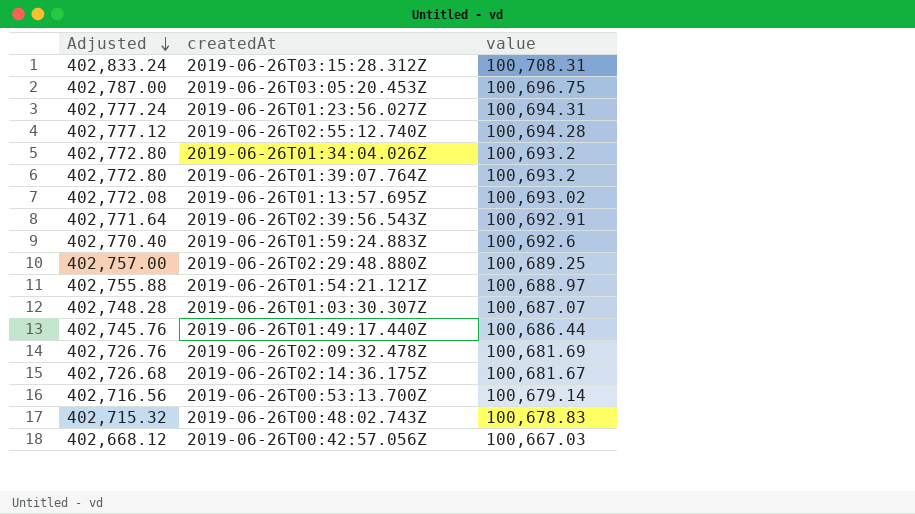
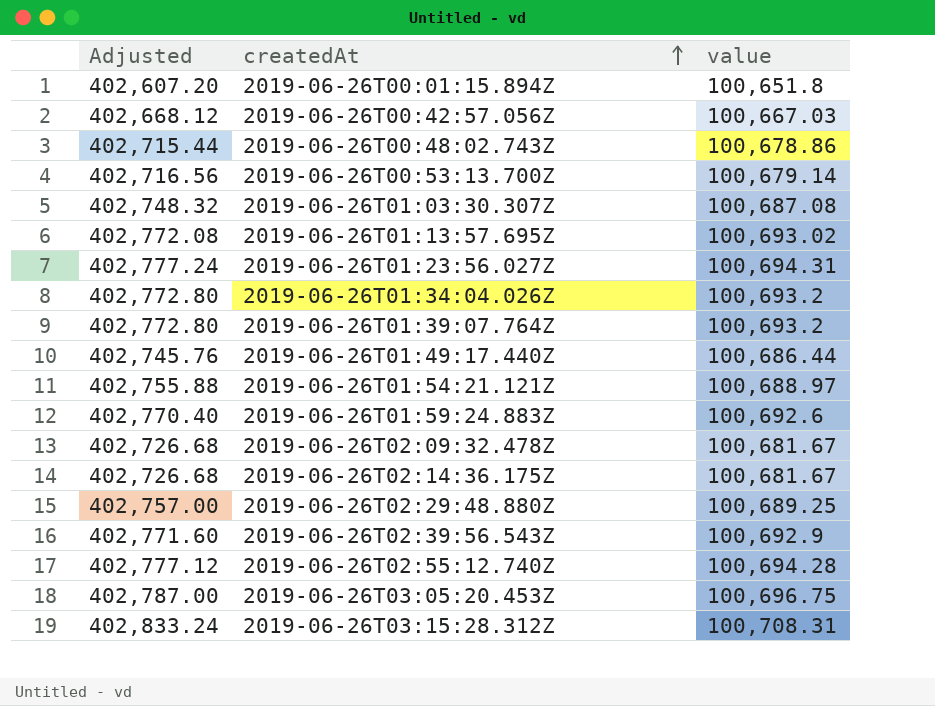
row order: Adjusted descending -> createdAt ascending
row 2019-06-26T00:01:15.894Z: none -> 402,607.20 | 100,651.8
2019-06-26T00:48:02.743Z | Adjusted: 402,715.32 -> 402,715.44
2019-06-26T00:48:02.743Z | value: 100,678.83 -> 100,678.86
2019-06-26T01:03:30.307Z | Adjusted: 402,748.28 -> 402,748.32
2019-06-26T01:03:30.307Z | value: 100,687.07 -> 100,687.08
2019-06-26T02:09:32.478Z | Adjusted: 402,726.76 -> 402,726.68
2019-06-26T02:09:32.478Z | value: 100,681.69 -> 100,681.67
2019-06-26T02:39:56.543Z | Adjusted: 402,771.64 -> 402,771.60
2019-06-26T02:39:56.543Z | value: 100,692.91 -> 100,692.9

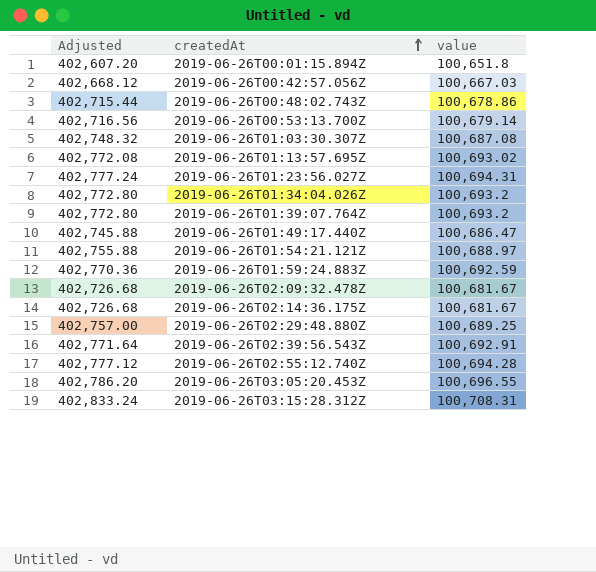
2019-06-26T01:49:17.440Z | Adjusted: 402,745.76 -> 402,745.88
2019-06-26T01:49:17.440Z | value: 100,686.44 -> 100,686.47
2019-06-26T01:59:24.883Z | Adjusted: 402,770.40 -> 402,770.36
2019-06-26T01:59:24.883Z | value: 100,692.6 -> 100,692.59
2019-06-26T02:39:56.543Z | Adjusted: 402,771.60 -> 402,771.64
2019-06-26T02:39:56.543Z | value: 100,692.9 -> 100,692.91
2019-06-26T03:05:20.453Z | Adjusted: 402,787.00 -> 402,786.20
2019-06-26T03:05:20.453Z | value: 100,696.75 -> 100,696.55

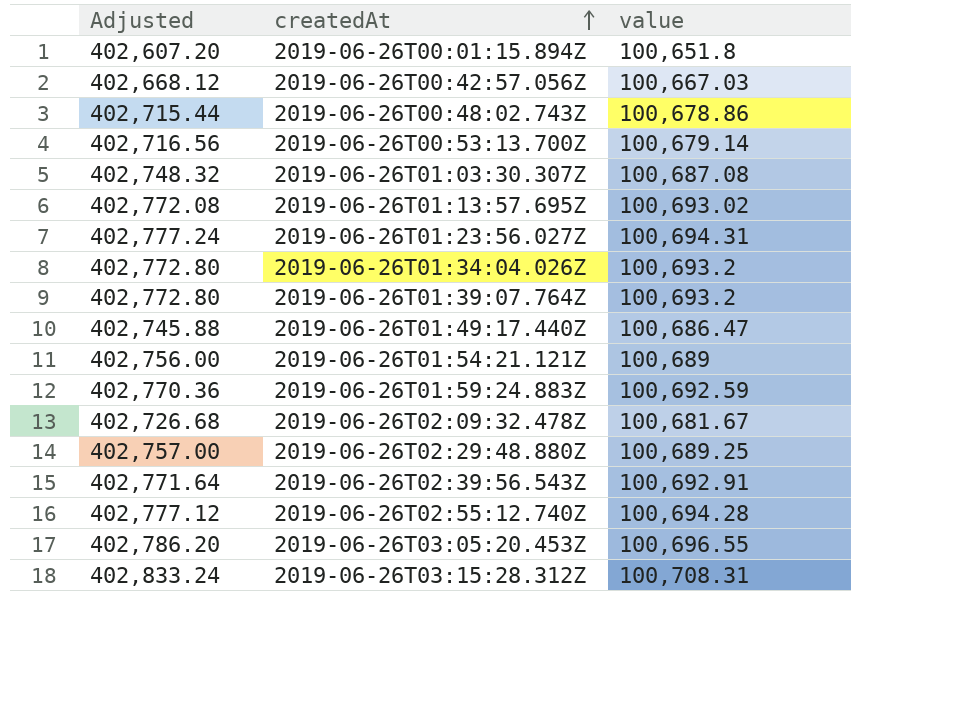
row 2019-06-26T02:14:36.175Z: 402,726.68 | 100,681.67 -> none
2019-06-26T01:54:21.121Z | Adjusted: 402,755.88 -> 402,756.00
2019-06-26T01:54:21.121Z | value: 100,688.97 -> 100,689

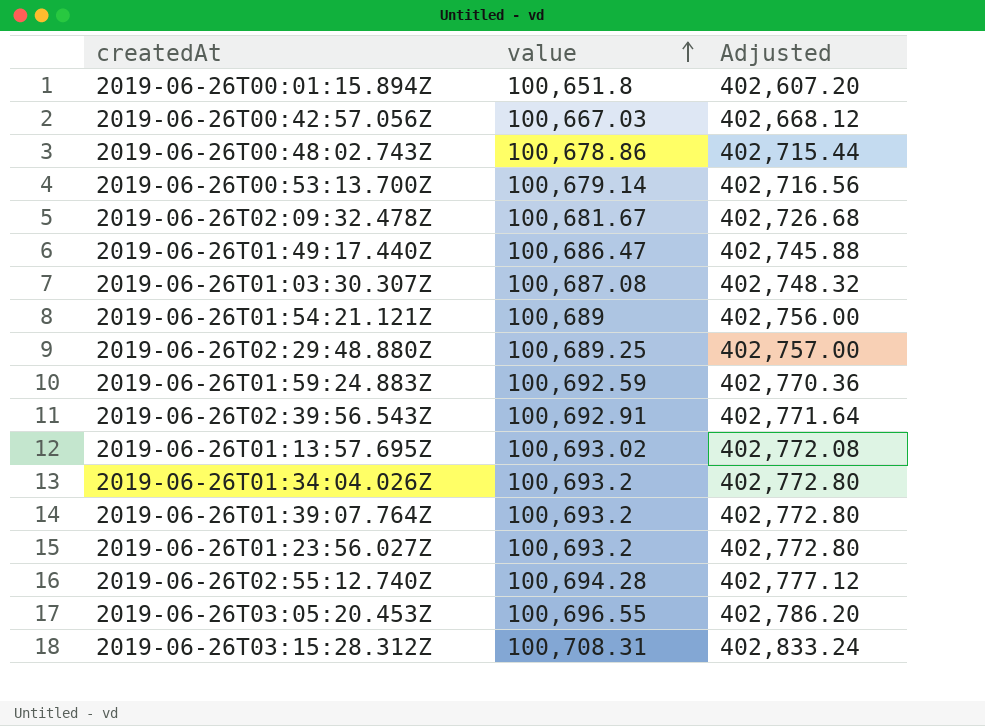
row order: createdAt ascending -> value ascending
column Adjusted | position: 1 -> 3
2019-06-26T01:23:56.027Z | value: 100,694.31 -> 100,693.2
2019-06-26T01:23:56.027Z | Adjusted: 402,777.24 -> 402,772.80

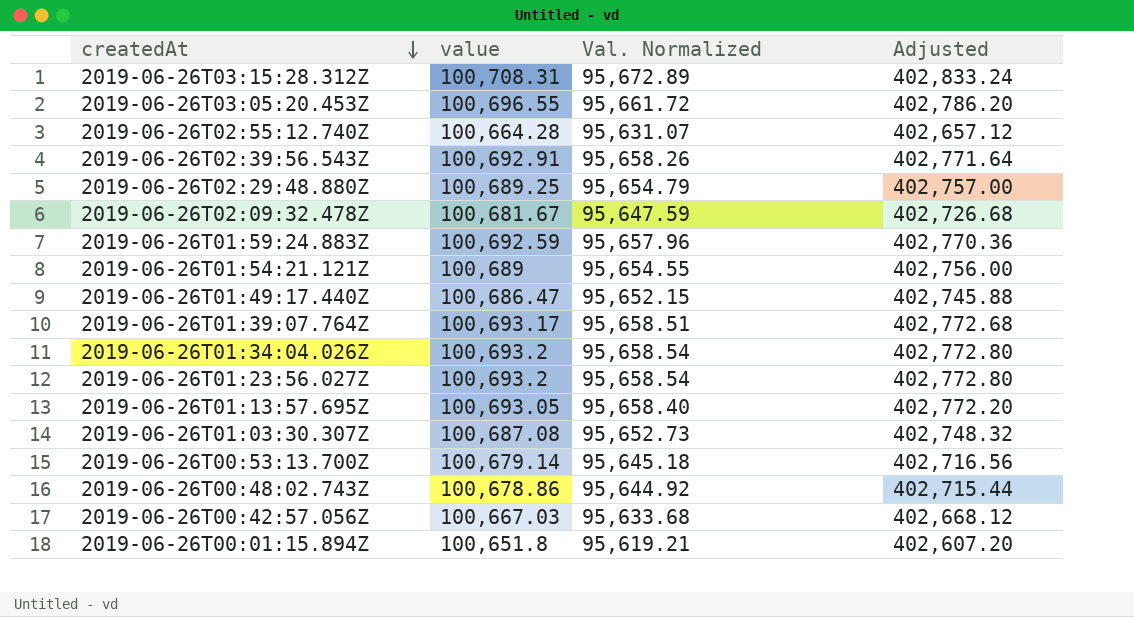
row order: value ascending -> createdAt descending
column Val. Normalized | formula: none -> [value] * 0.95
2019-06-26T02:55:12.740Z | value: 100,694.28 -> 100,664.28
2019-06-26T02:55:12.740Z | Adjusted: 402,777.12 -> 402,657.12
2019-06-26T01:39:07.764Z | value: 100,693.2 -> 100,693.17
2019-06-26T01:39:07.764Z | Adjusted: 402,772.80 -> 402,772.68
2019-06-26T01:13:57.695Z | value: 100,693.02 -> 100,693.05
2019-06-26T01:13:57.695Z | Adjusted: 402,772.08 -> 402,772.20

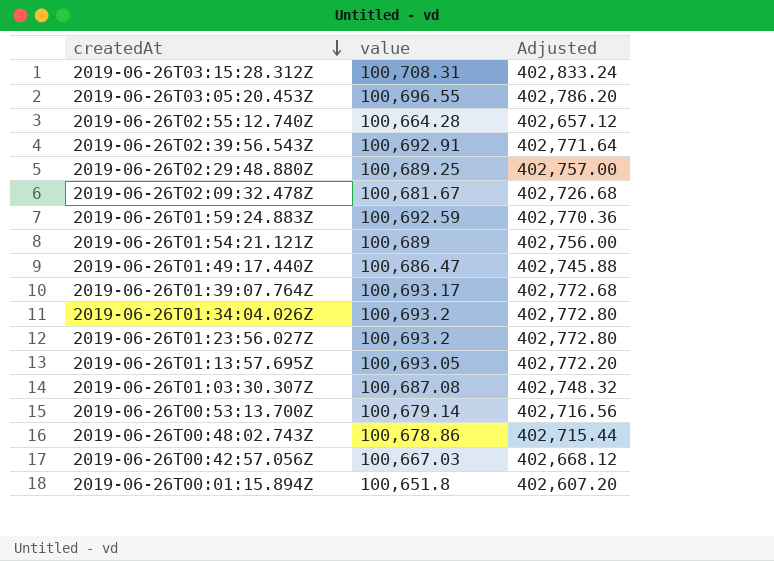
column Val. Normalized | formula: [value] * 0.95 -> none

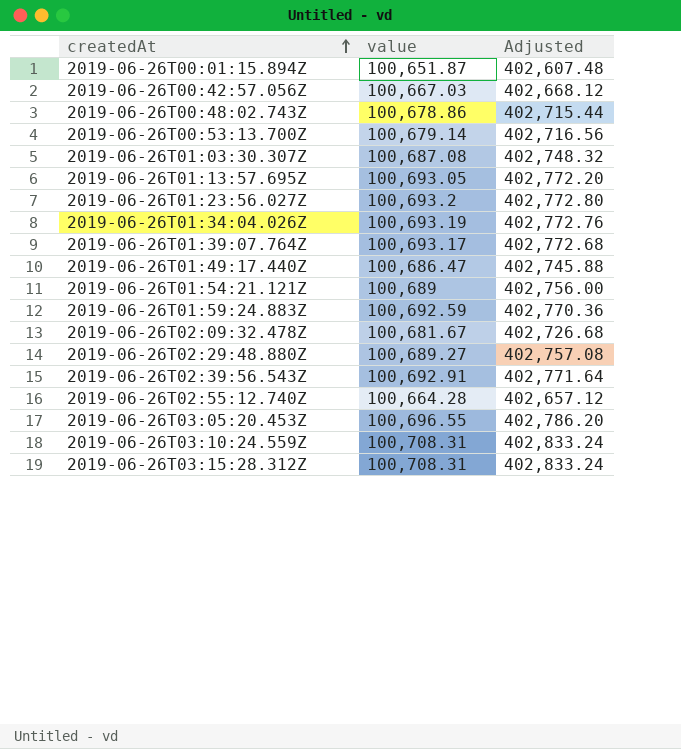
row order: createdAt descending -> createdAt ascending
2019-06-26T00:01:15.894Z | value: 100,651.8 -> 100,651.87
2019-06-26T00:01:15.894Z | Adjusted: 402,607.20 -> 402,607.48
2019-06-26T01:34:04.026Z | value: 100,693.2 -> 100,693.19
2019-06-26T01:34:04.026Z | Adjusted: 402,772.80 -> 402,772.76
2019-06-26T02:29:48.880Z | value: 100,689.25 -> 100,689.27
2019-06-26T02:29:48.880Z | Adjusted: 402,757.00 -> 402,757.08
row 2019-06-26T03:10:24.559Z: none -> 100,708.31 | 402,833.24

